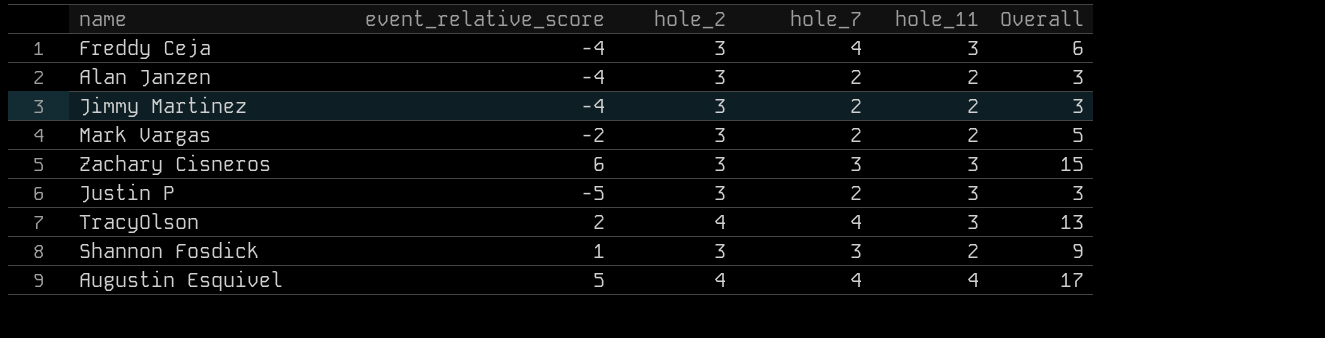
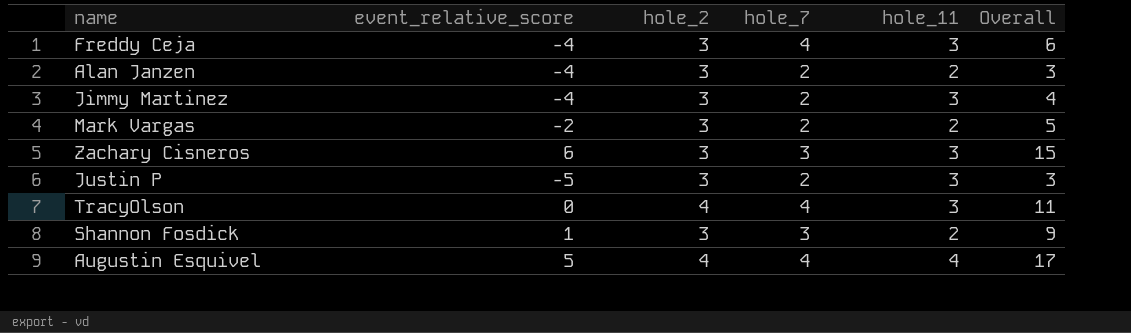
Jimmy Martinez | hole_11: 2 -> 3
Jimmy Martinez | Overall: 3 -> 4
TracyOlson | event_relative_score: 2 -> 0
TracyOlson | Overall: 13 -> 11

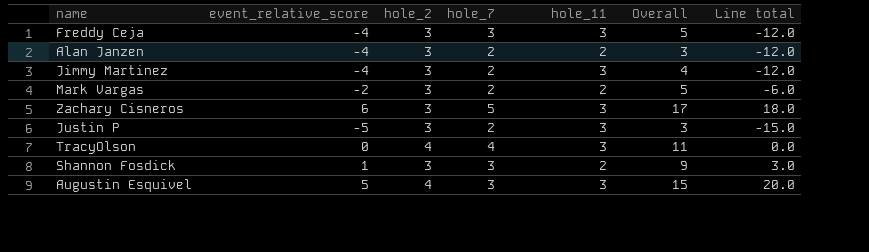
column Line total | formula: none -> [event_relative_score] * [hole_2]
Freddy Ceja | hole_7: 4 -> 3
Freddy Ceja | Overall: 6 -> 5
Zachary Cisneros | hole_7: 3 -> 5
Zachary Cisneros | Overall: 15 -> 17
Augustin Esquivel | hole_7: 4 -> 3
Augustin Esquivel | hole_11: 4 -> 3
Augustin Esquivel | Overall: 17 -> 15

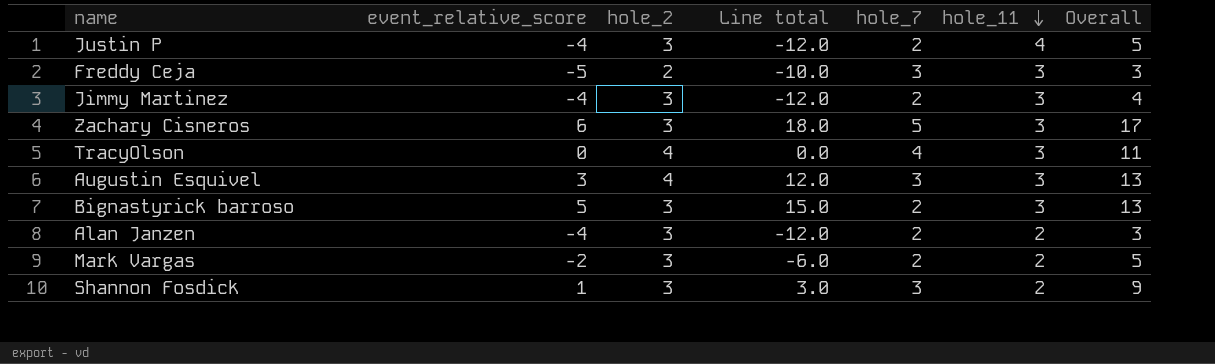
row order: none -> hole_11 descending
column Line total | position: 7 -> 4
Justin P | event_relative_score: -5 -> -4
Justin P | Line total: -15.0 -> -12.0
Justin P | hole_11: 3 -> 4
Justin P | Overall: 3 -> 5
Freddy Ceja | event_relative_score: -4 -> -5
Freddy Ceja | hole_2: 3 -> 2
Freddy Ceja | Line total: -12.0 -> -10.0
Freddy Ceja | Overall: 5 -> 3
Augustin Esquivel | event_relative_score: 5 -> 3
Augustin Esquivel | Line total: 20.0 -> 12.0
Augustin Esquivel | Overall: 15 -> 13
row Bignastyrick barroso: none -> 5 | 3 | 15.0 | 2 | 3 | 13

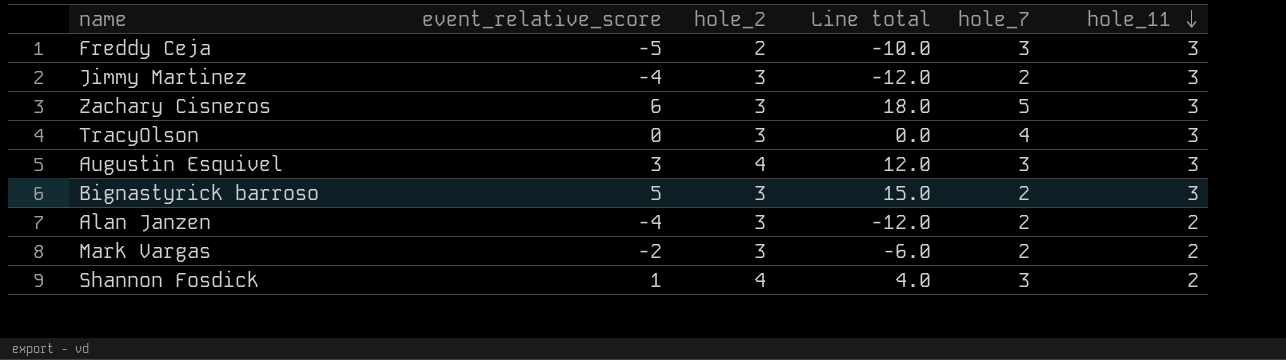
column Overall | formula: [event_relative_score] + [hole_2] + [hole_7] + [hole_11] -> none
row Justin P: -4 | 3 | -12.0 | 2 | 4 | 5 -> none
TracyOlson | hole_2: 4 -> 3
Shannon Fosdick | hole_2: 3 -> 4
Shannon Fosdick | Line total: 3.0 -> 4.0

